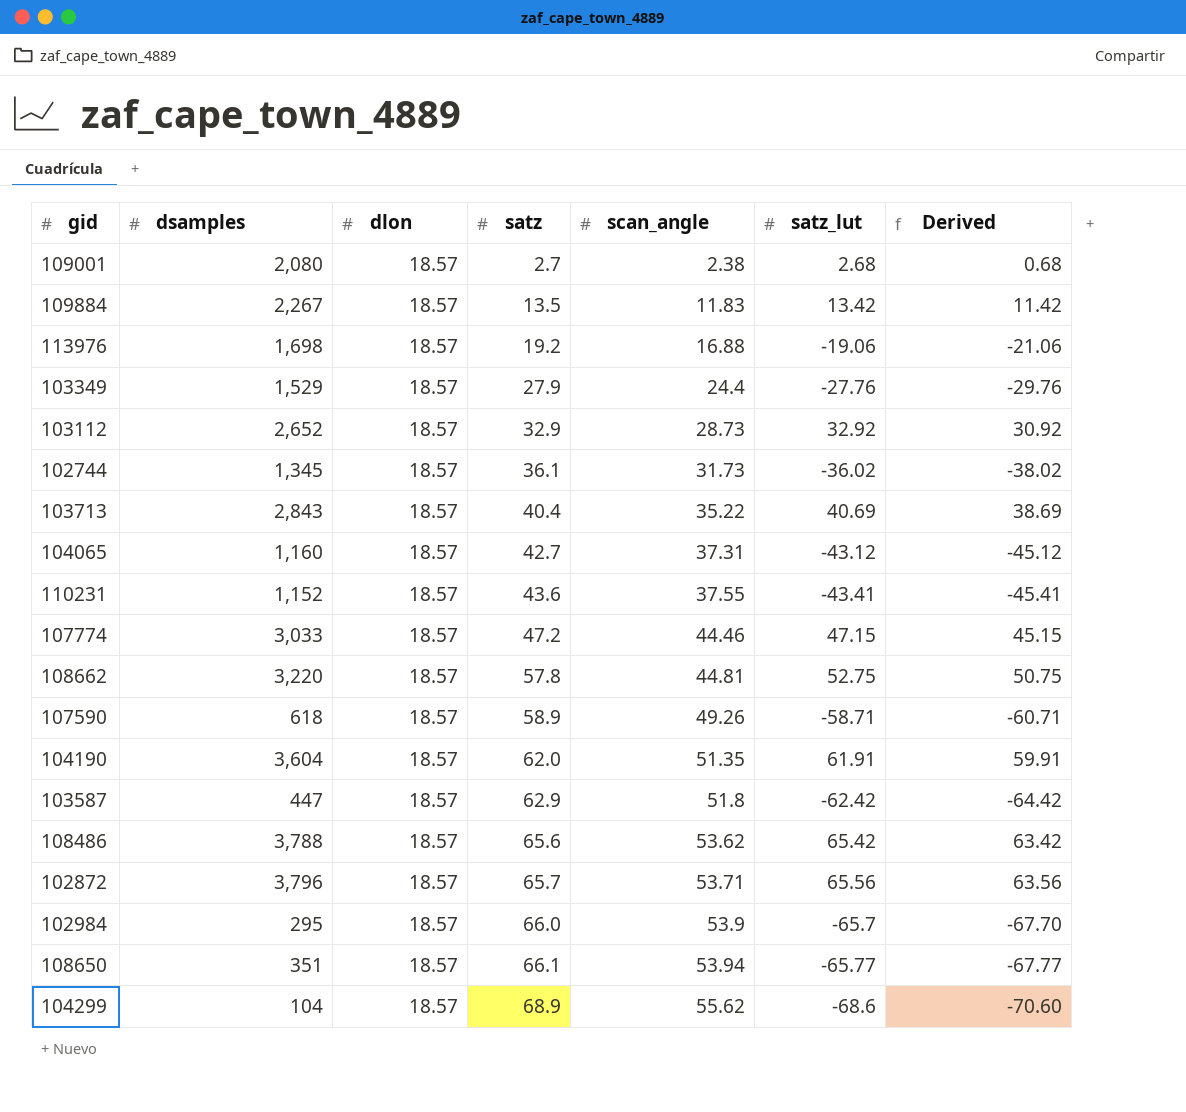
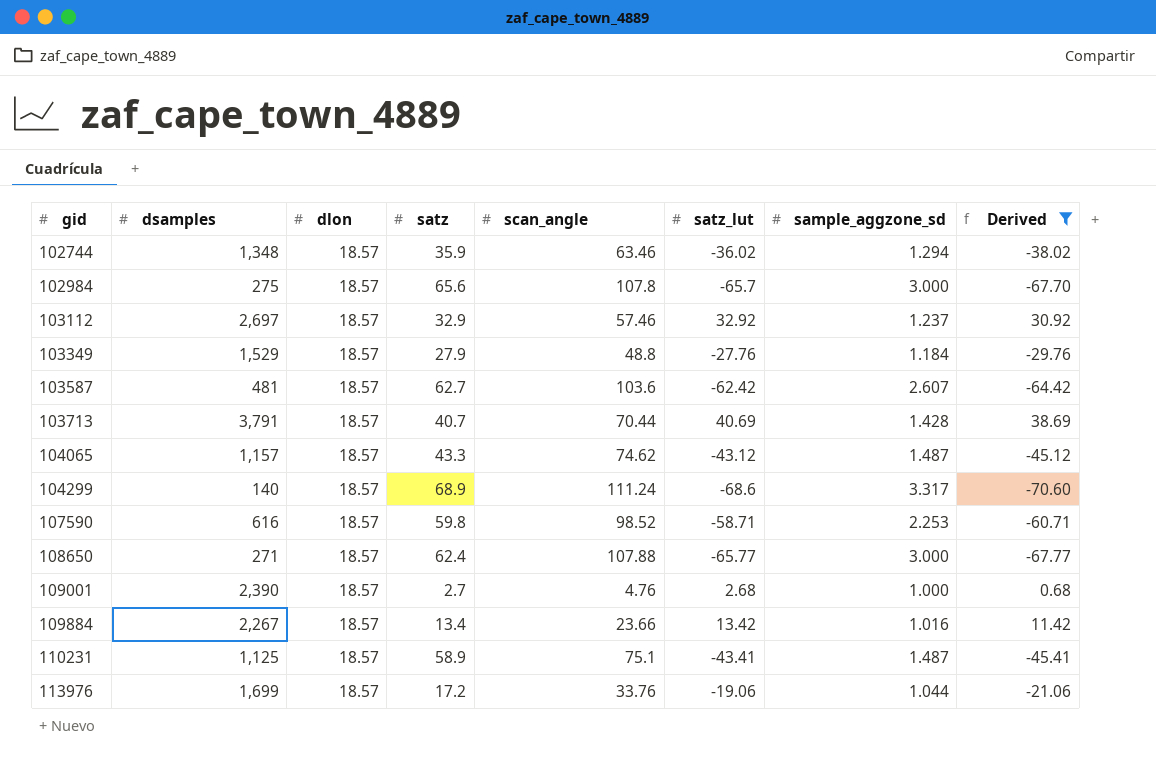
filter: none -> Derived <= 38.69
row order: satz ascending -> gid ascending
column sample_aggzone_sd | position: none -> 7
102744 | dsamples: 1,345 -> 1,348
102744 | satz: 36.1 -> 35.9
102744 | scan_angle: 31.73 -> 63.46
102984 | dsamples: 295 -> 275
102984 | satz: 66.0 -> 65.6
102984 | scan_angle: 53.9 -> 107.8
103112 | dsamples: 2,652 -> 2,697
103112 | scan_angle: 28.73 -> 57.46
103349 | scan_angle: 24.4 -> 48.8
103587 | dsamples: 447 -> 481
103587 | satz: 62.9 -> 62.7
103587 | scan_angle: 51.8 -> 103.6
103713 | dsamples: 2,843 -> 3,791
103713 | satz: 40.4 -> 40.7
103713 | scan_angle: 35.22 -> 70.44
104065 | dsamples: 1,160 -> 1,157
104065 | satz: 42.7 -> 43.3
104065 | scan_angle: 37.31 -> 74.62
104299 | dsamples: 104 -> 140
104299 | scan_angle: 55.62 -> 111.24
107590 | dsamples: 618 -> 616
107590 | satz: 58.9 -> 59.8
107590 | scan_angle: 49.26 -> 98.52
108650 | dsamples: 351 -> 271
108650 | satz: 66.1 -> 62.4
108650 | scan_angle: 53.94 -> 107.88
109001 | dsamples: 2,080 -> 2,390
109001 | scan_angle: 2.38 -> 4.76
109884 | satz: 13.5 -> 13.4
109884 | scan_angle: 11.83 -> 23.66
110231 | dsamples: 1,152 -> 1,125
110231 | satz: 43.6 -> 58.9
110231 | scan_angle: 37.55 -> 75.1
113976 | dsamples: 1,698 -> 1,699
113976 | satz: 19.2 -> 17.2
113976 | scan_angle: 16.88 -> 33.76

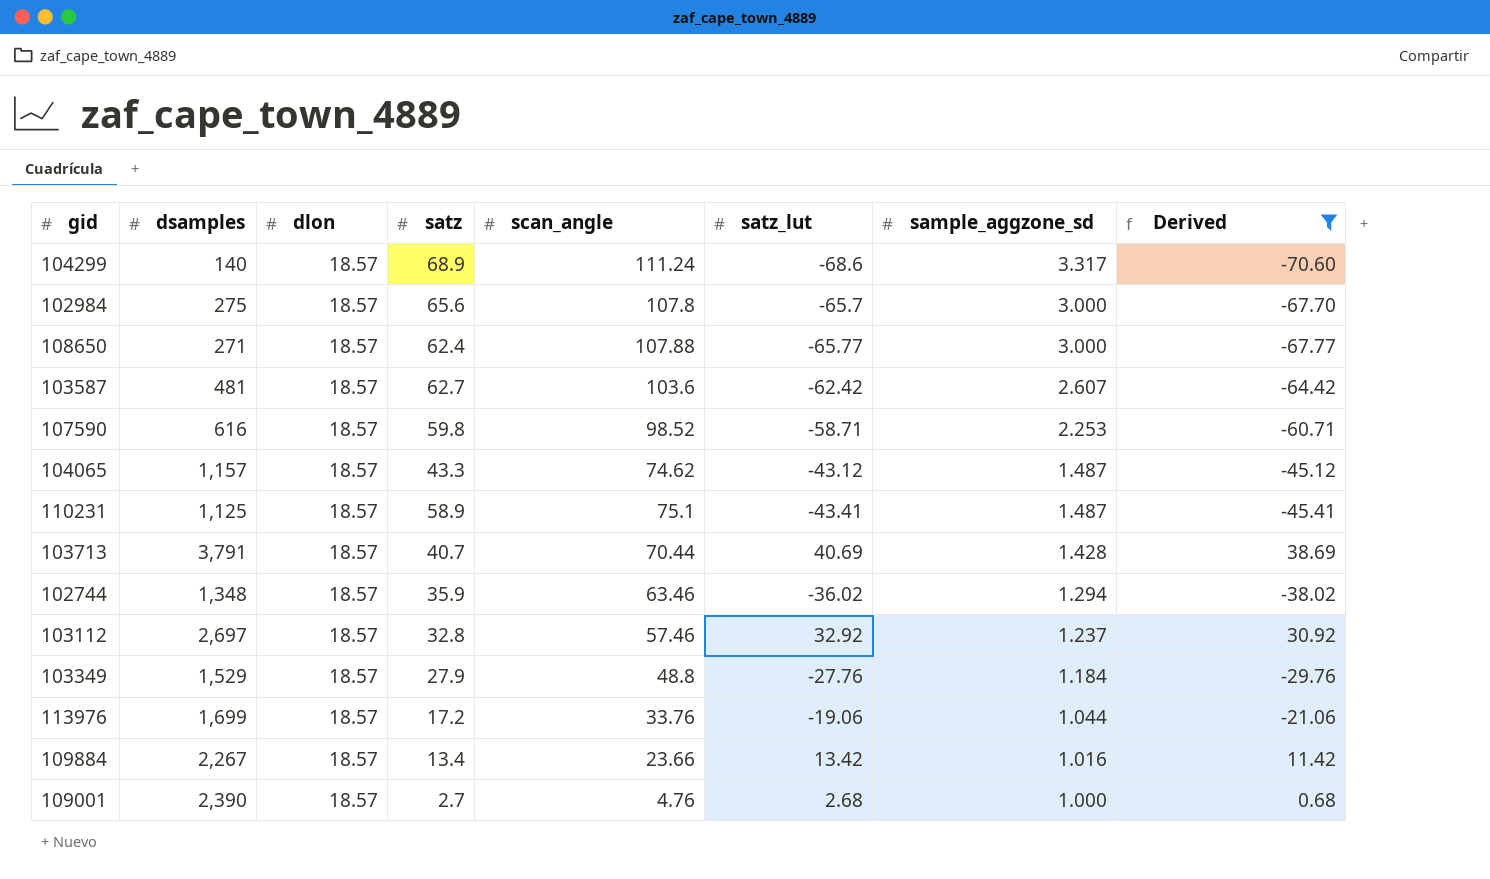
row order: gid ascending -> sample_aggzone_sd descending
103112 | satz: 32.9 -> 32.8

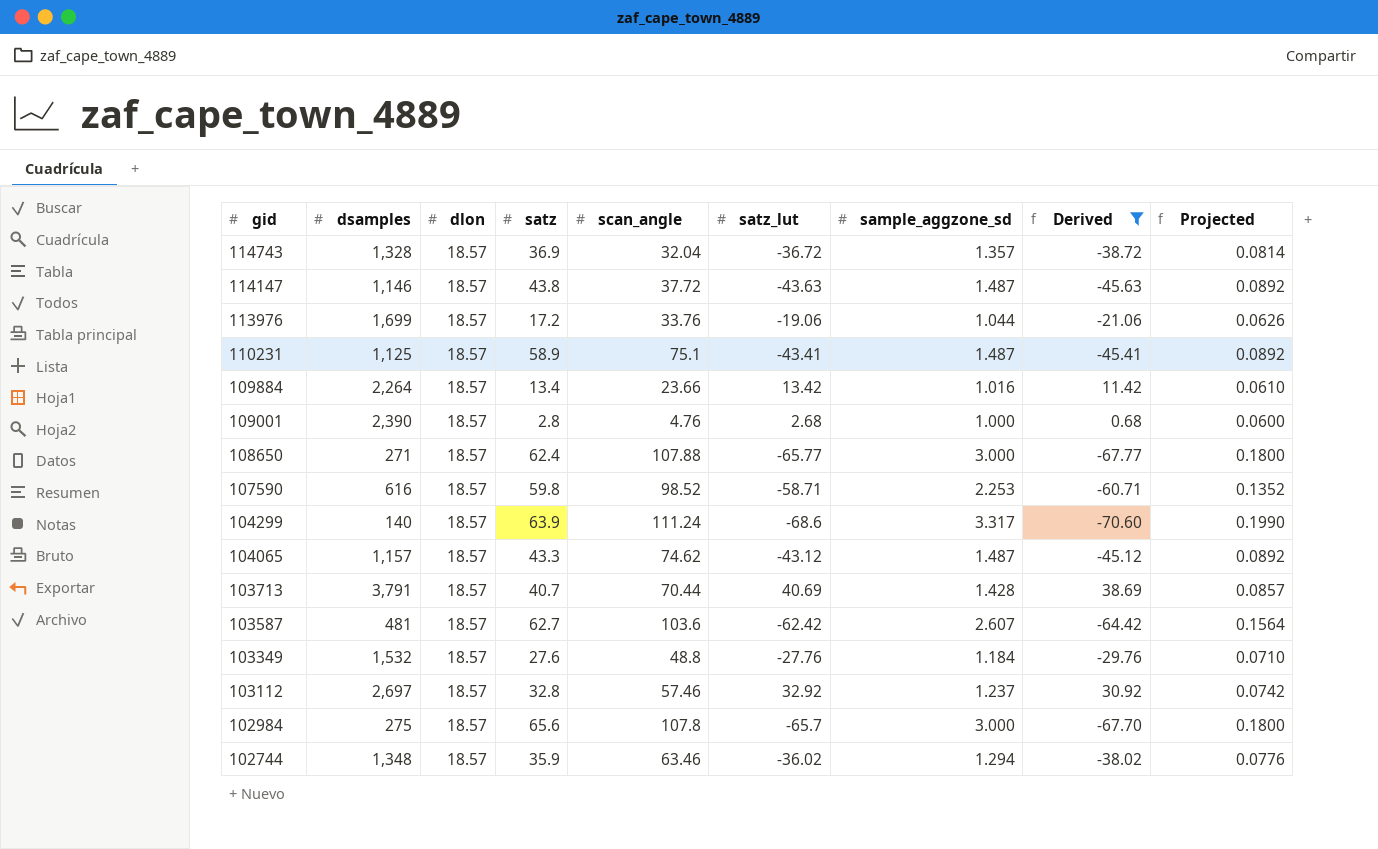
row order: sample_aggzone_sd descending -> gid descending
column Projected | formula: none -> [sample_aggzone_sd] * 0.06
row 114743: none -> 1,328 | 18.57 | 36.9 | 32.04 | -36.72 | 1.357 | -38.72 | 0.0814
row 114147: none -> 1,146 | 18.57 | 43.8 | 37.72 | -43.63 | 1.487 | -45.63 | 0.0892
109884 | dsamples: 2,267 -> 2,264
109001 | satz: 2.7 -> 2.8
104299 | satz: 68.9 -> 63.9
103349 | dsamples: 1,529 -> 1,532
103349 | satz: 27.9 -> 27.6

